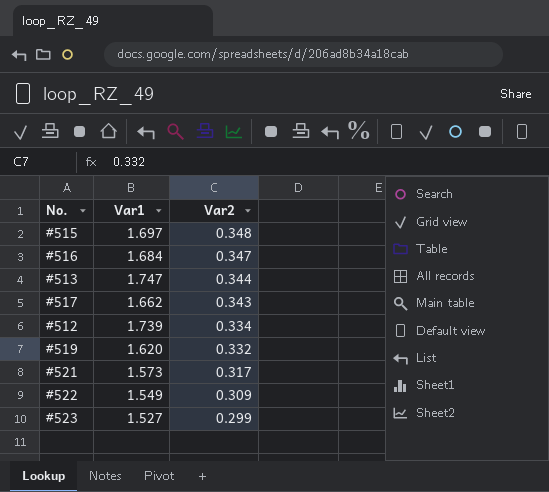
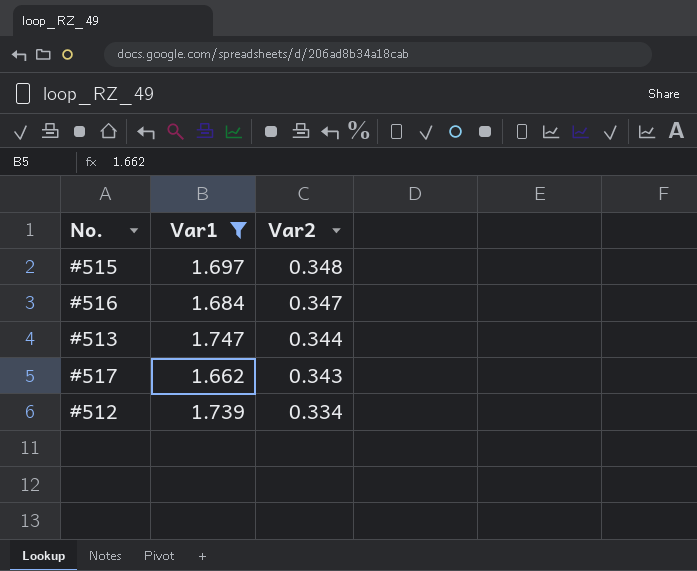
filter: none -> Var1 >= 1.662

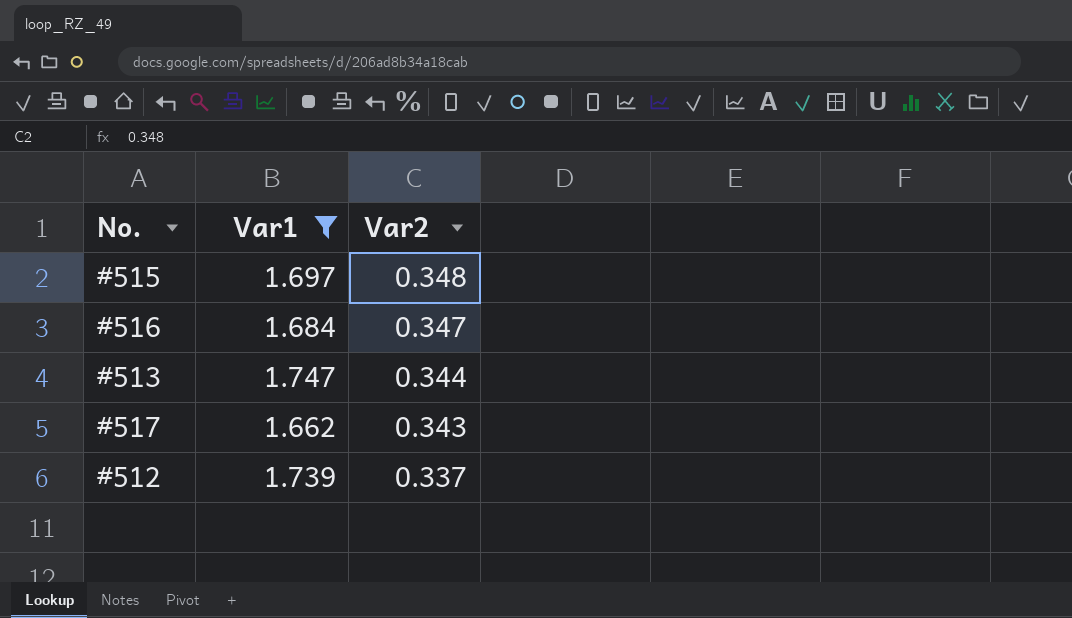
#512 | Var2: 0.334 -> 0.337

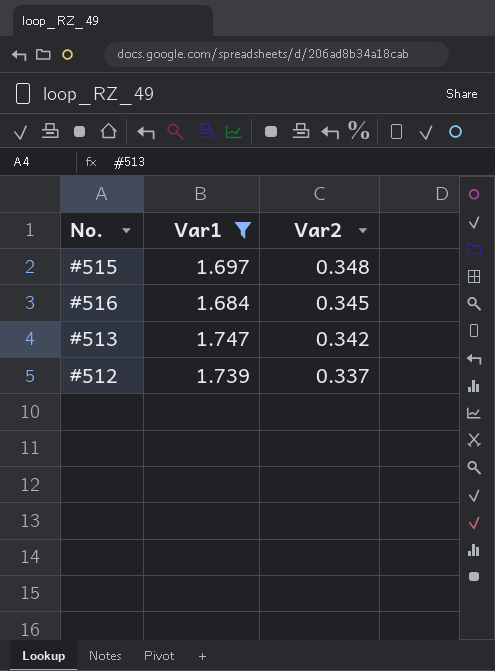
row #517: 1.662 | 0.343 -> none
#516 | Var2: 0.347 -> 0.345
#513 | Var2: 0.344 -> 0.342

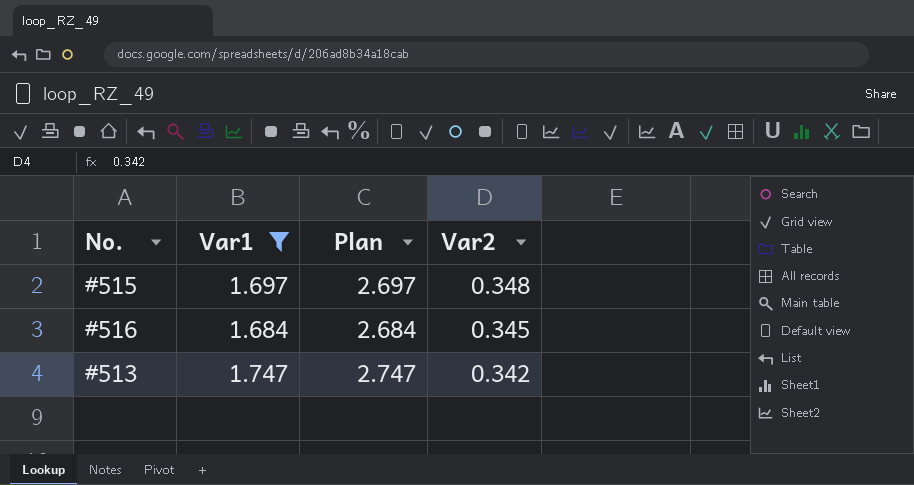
column Plan | formula: none -> [Var1] + 1
row #512: 1.739 | 0.337 -> none

